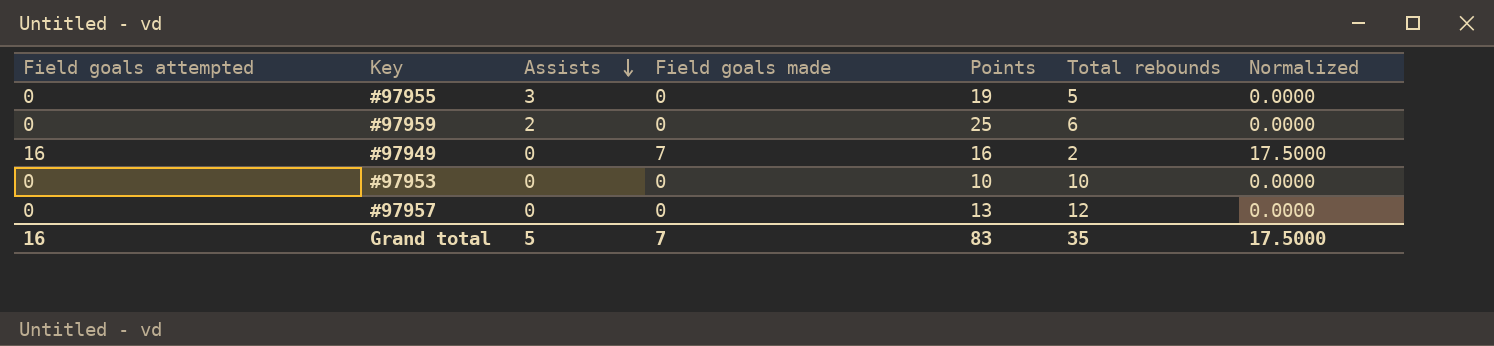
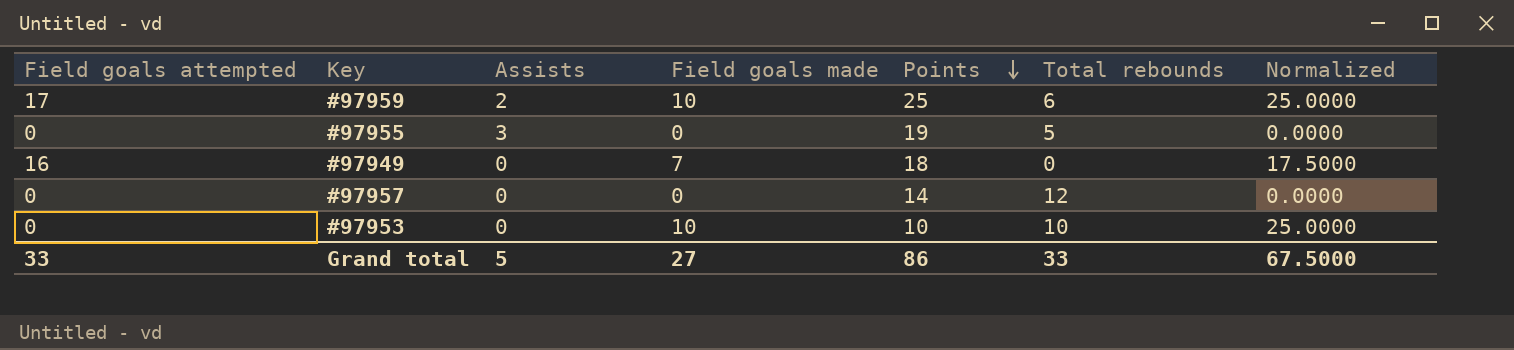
row order: Assists descending -> Points descending
#97959 | Field goals attempted: 0 -> 17
#97959 | Field goals made: 0 -> 10
#97959 | Normalized: 0.0000 -> 25.0000
#97949 | Points: 16 -> 18
#97949 | Total rebounds: 2 -> 0
#97957 | Points: 13 -> 14
#97953 | Field goals made: 0 -> 10
#97953 | Normalized: 0.0000 -> 25.0000
Grand total | Field goals attempted: 16 -> 33
Grand total | Field goals made: 7 -> 27
Grand total | Points: 83 -> 86
Grand total | Total rebounds: 35 -> 33
Grand total | Normalized: 17.5000 -> 67.5000

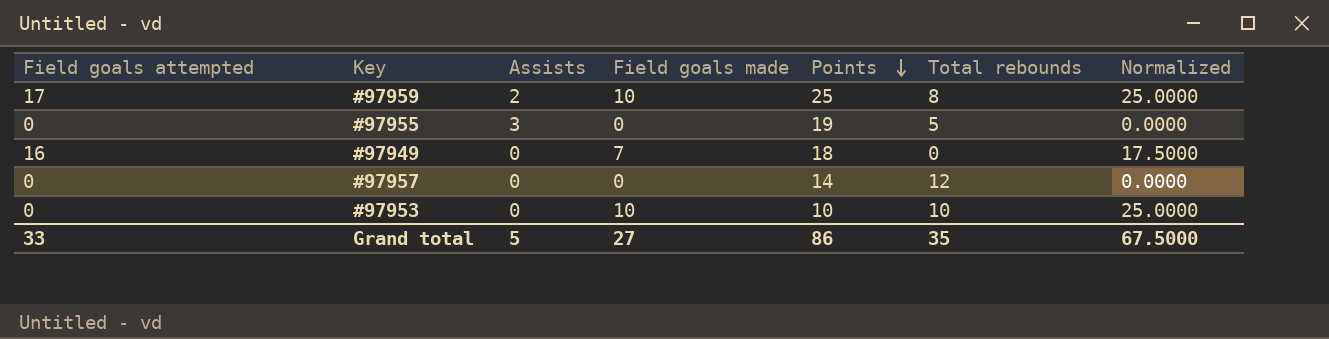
#97959 | Total rebounds: 6 -> 8
Grand total | Total rebounds: 33 -> 35

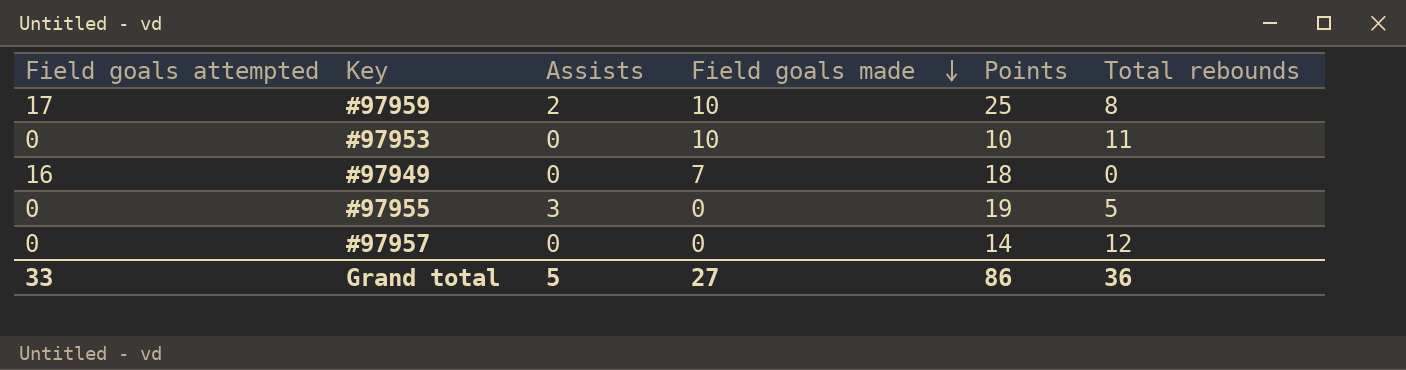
row order: Points descending -> Field goals made descending
column Normalized | formula: [Field goals made] * 2.5 -> none
#97953 | Total rebounds: 10 -> 11
Grand total | Total rebounds: 35 -> 36

